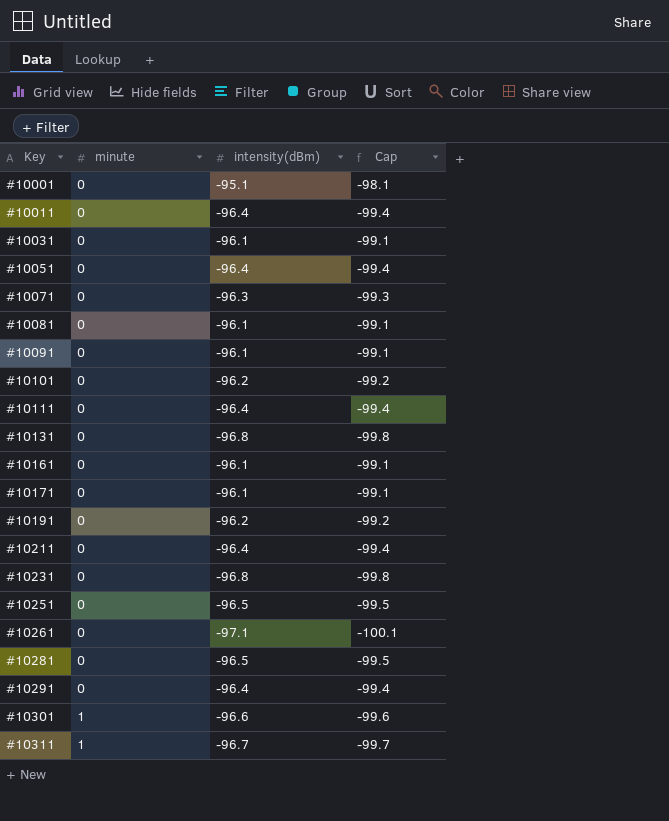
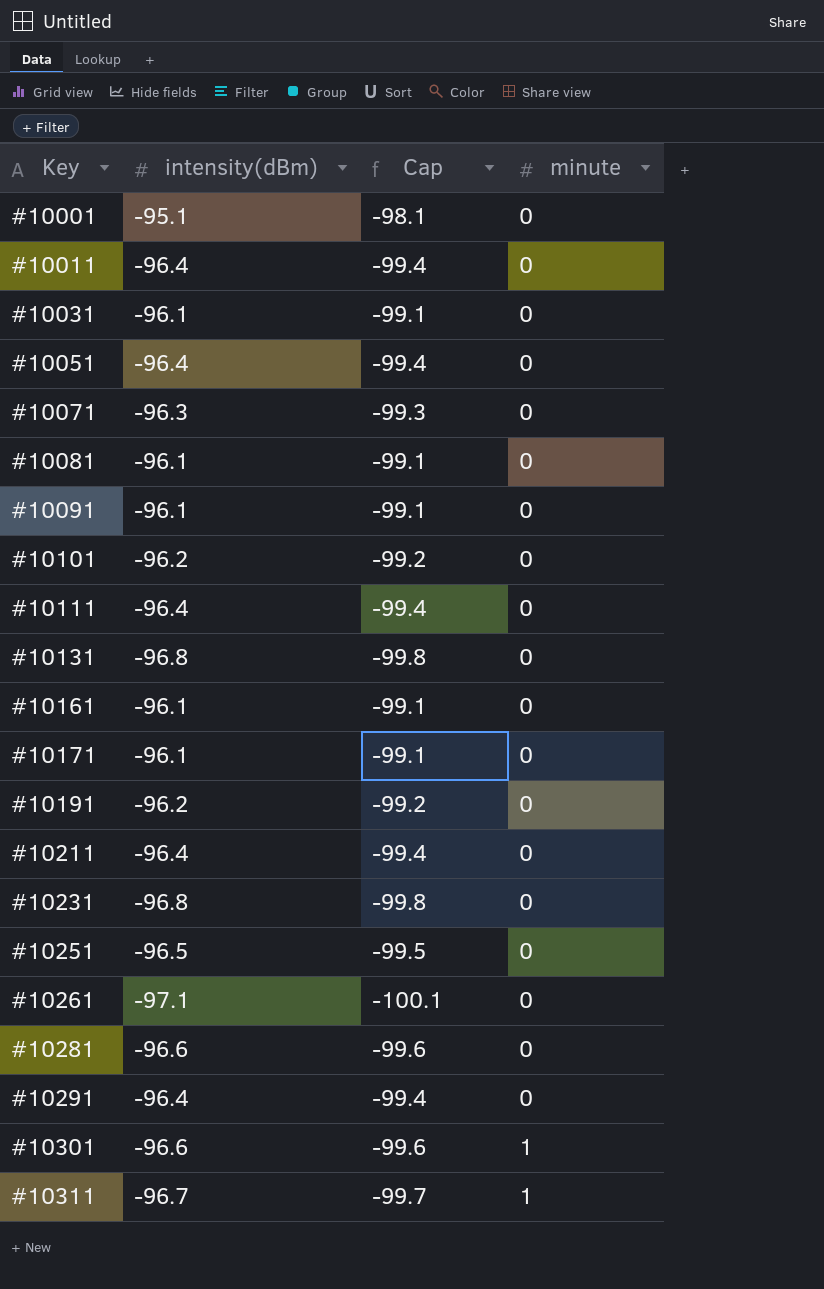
column minute | position: 2 -> 4
#10281 | intensity(dBm): -96.5 -> -96.6
#10281 | Cap: -99.5 -> -99.6

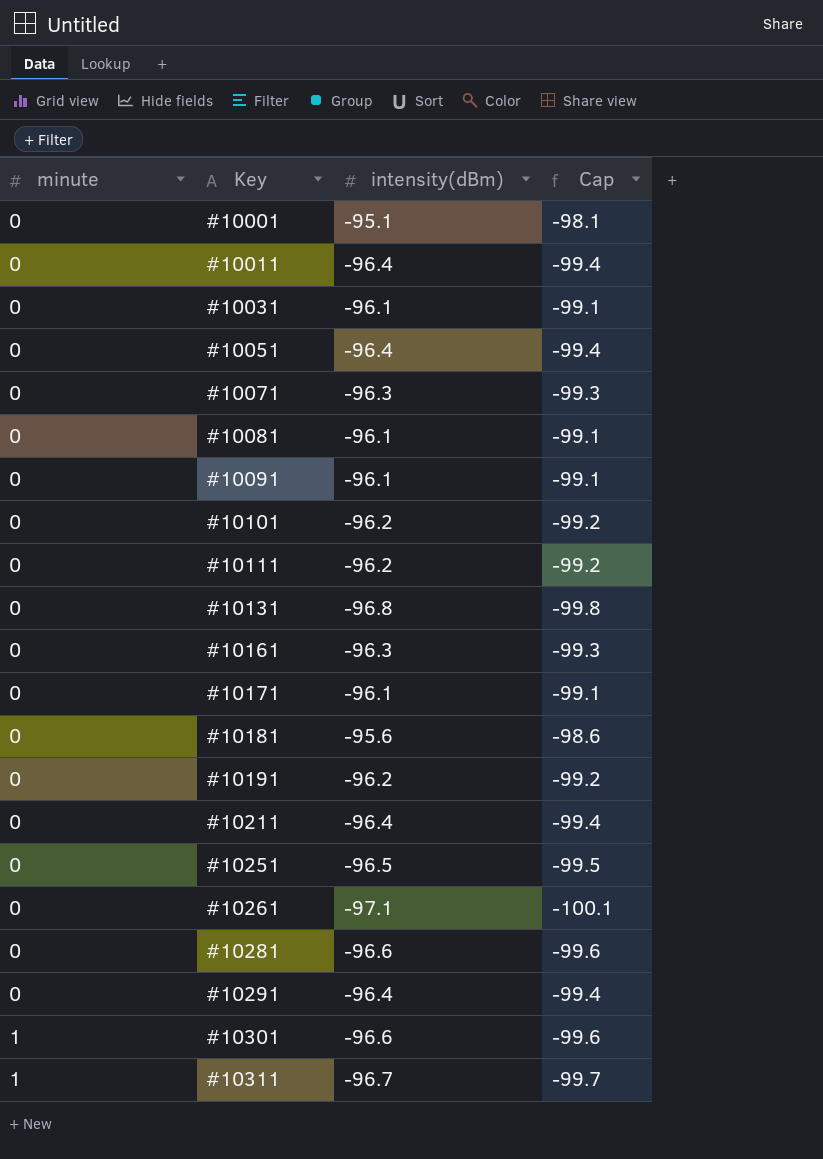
column minute | position: 4 -> 1
row #10231: -96.8 | -99.8 | 0 -> none
#10111 | intensity(dBm): -96.4 -> -96.2
#10111 | Cap: -99.4 -> -99.2
#10161 | intensity(dBm): -96.1 -> -96.3
#10161 | Cap: -99.1 -> -99.3
row #10181: none -> 0 | -95.6 | -98.6

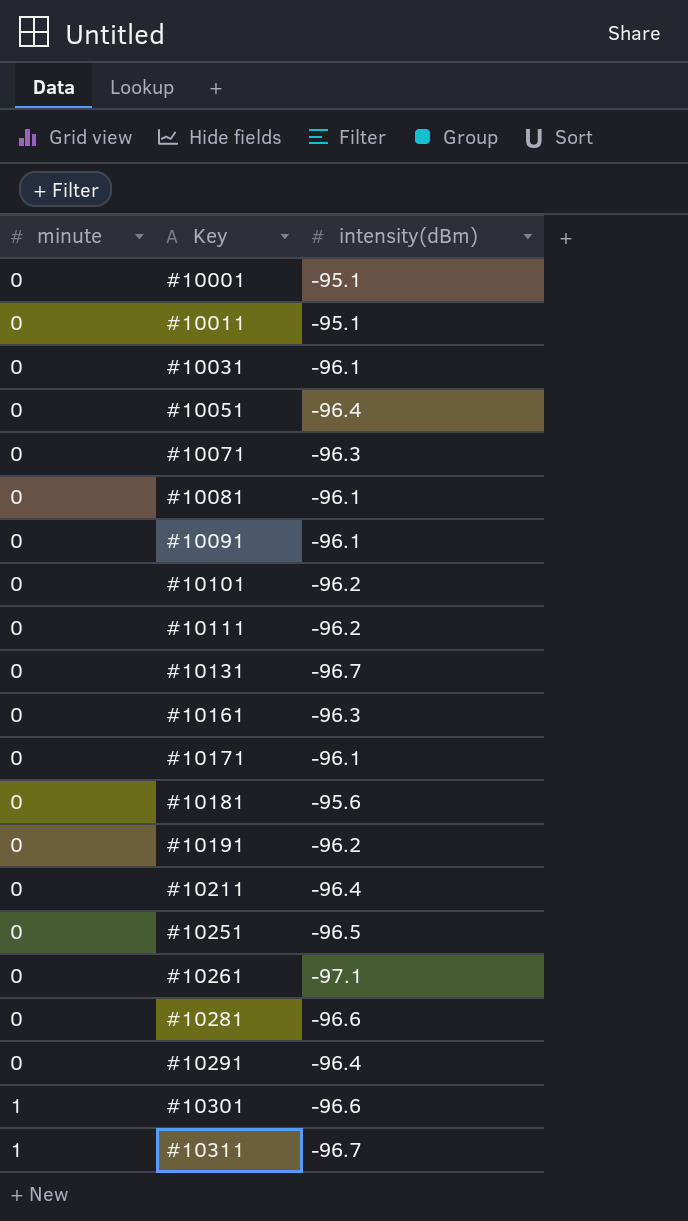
column Cap | formula: [intensity(dBm)] - 3 -> none
#10011 | intensity(dBm): -96.4 -> -95.1
#10131 | intensity(dBm): -96.8 -> -96.7

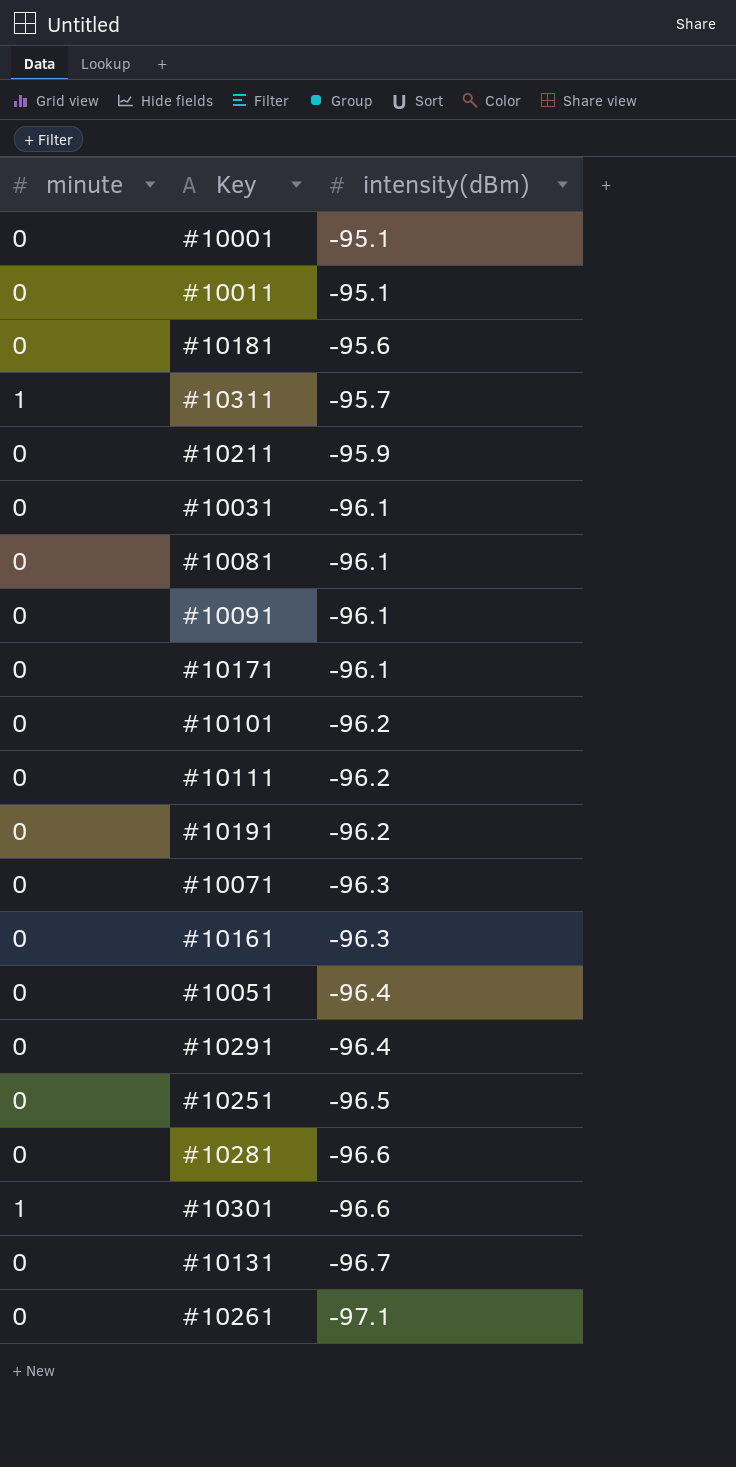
row order: minute ascending -> intensity(dBm) descending
#10311 | intensity(dBm): -96.7 -> -95.7
#10211 | intensity(dBm): -96.4 -> -95.9

